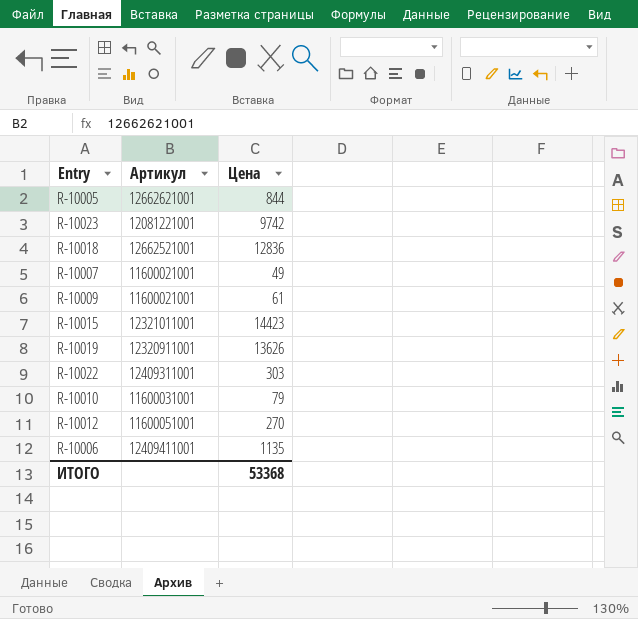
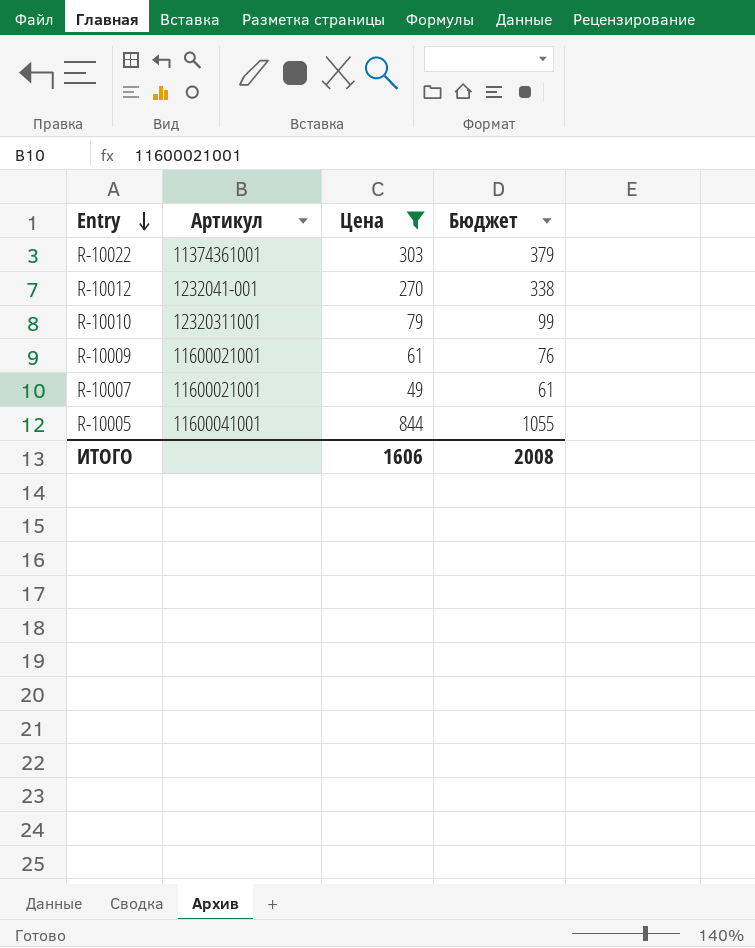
filter: none -> Цена <= 844
row order: none -> Entry descending
column Бюджет | formula: none -> [Цена] * 1,25
R-10022 | Артикул: 12409311001 -> 11374361001
R-10012 | Артикул: 11600051001 -> 1232041-001
R-10010 | Артикул: 11600031001 -> 12320311001
R-10005 | Артикул: 12662621001 -> 11600041001
ИТОГО | Цена: 53368 -> 1606

